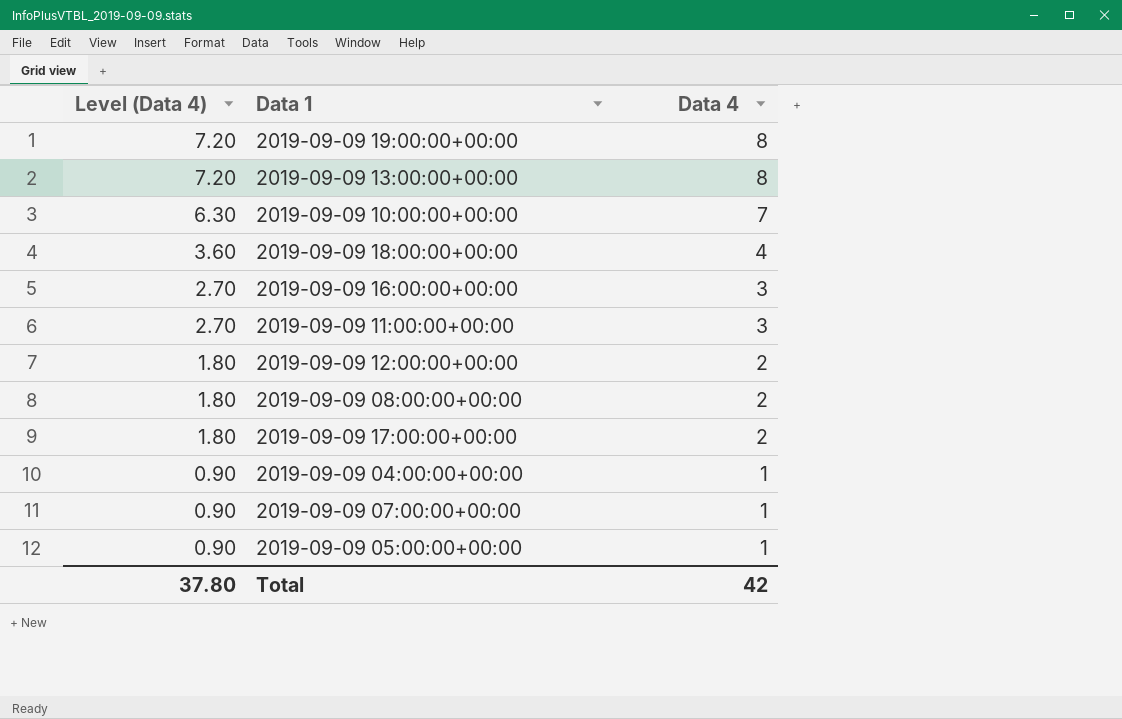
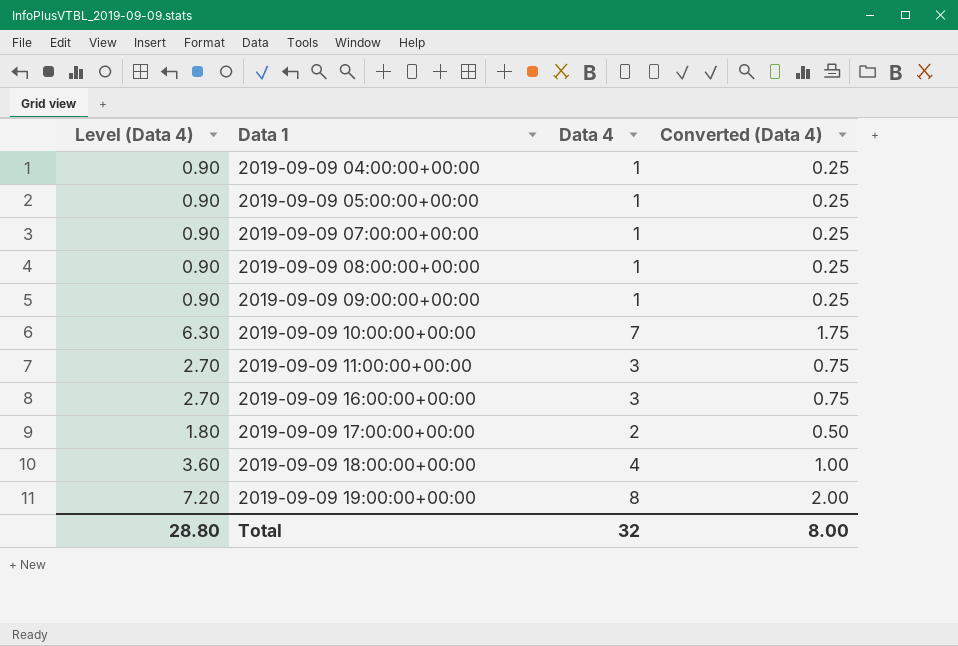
row order: Level (Data 4) descending -> Data 1 ascending
column Converted (Data 4) | formula: none -> [Data 4] * 0.25
row 2019-09-09 13:00:00+00:00: 7.20 | 8 -> none
row 2019-09-09 12:00:00+00:00: 1.80 | 2 -> none
2019-09-09 08:00:00+00:00 | Level (Data 4): 1.80 -> 0.90
2019-09-09 08:00:00+00:00 | Data 4: 2 -> 1
row 2019-09-09 09:00:00+00:00: none -> 0.90 | 1 | 0.25
Total | Level (Data 4): 37.80 -> 28.80
Total | Data 4: 42 -> 32

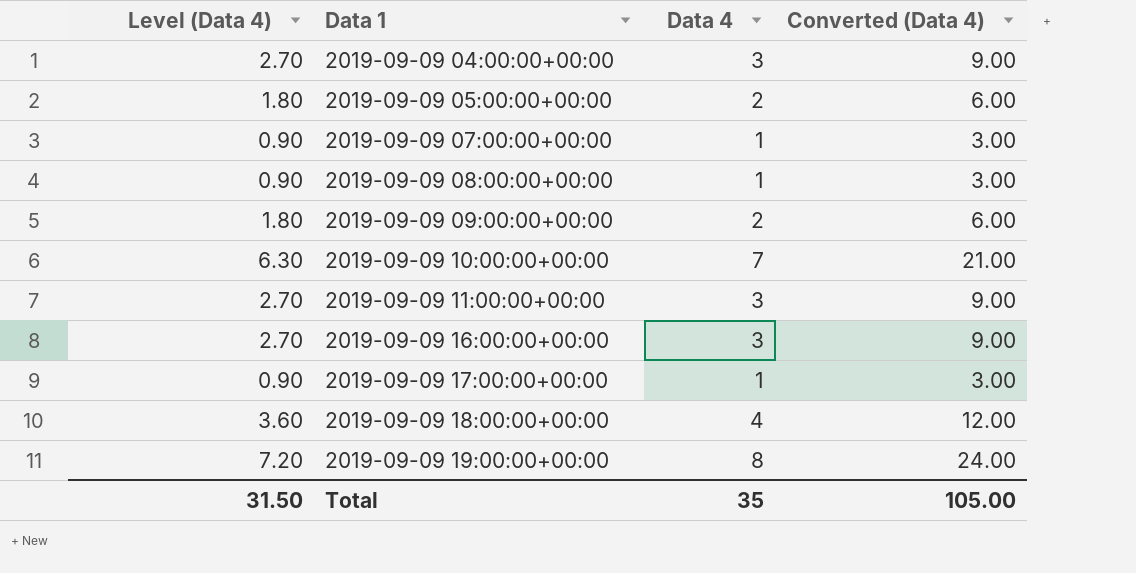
column Converted (Data 4) | formula: [Data 4] * 0.25 -> [Data 4] * 3
2019-09-09 04:00:00+00:00 | Level (Data 4): 0.90 -> 2.70
2019-09-09 04:00:00+00:00 | Data 4: 1 -> 3
2019-09-09 05:00:00+00:00 | Level (Data 4): 0.90 -> 1.80
2019-09-09 05:00:00+00:00 | Data 4: 1 -> 2
2019-09-09 09:00:00+00:00 | Level (Data 4): 0.90 -> 1.80
2019-09-09 09:00:00+00:00 | Data 4: 1 -> 2
2019-09-09 17:00:00+00:00 | Level (Data 4): 1.80 -> 0.90
2019-09-09 17:00:00+00:00 | Data 4: 2 -> 1
Total | Level (Data 4): 28.80 -> 31.50
Total | Data 4: 32 -> 35
Total | Converted (Data 4): 8.00 -> 105.00

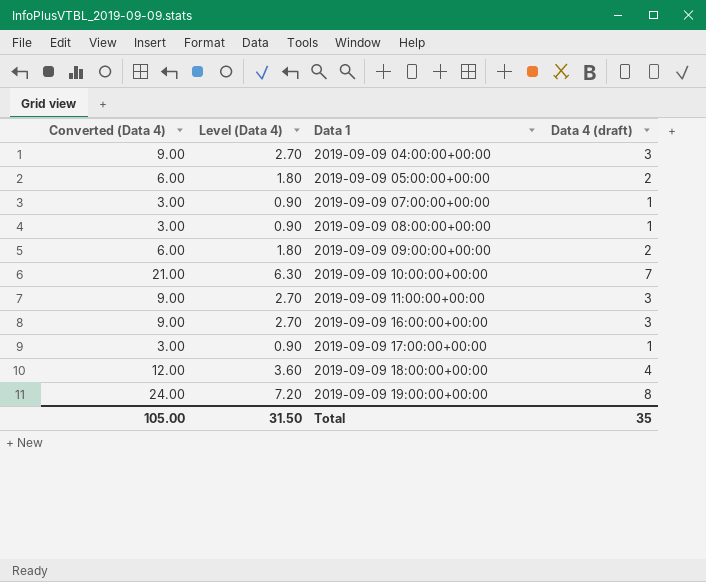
column Converted (Data 4) | position: 4 -> 1
column name: Data 4 -> Data 4 (draft)

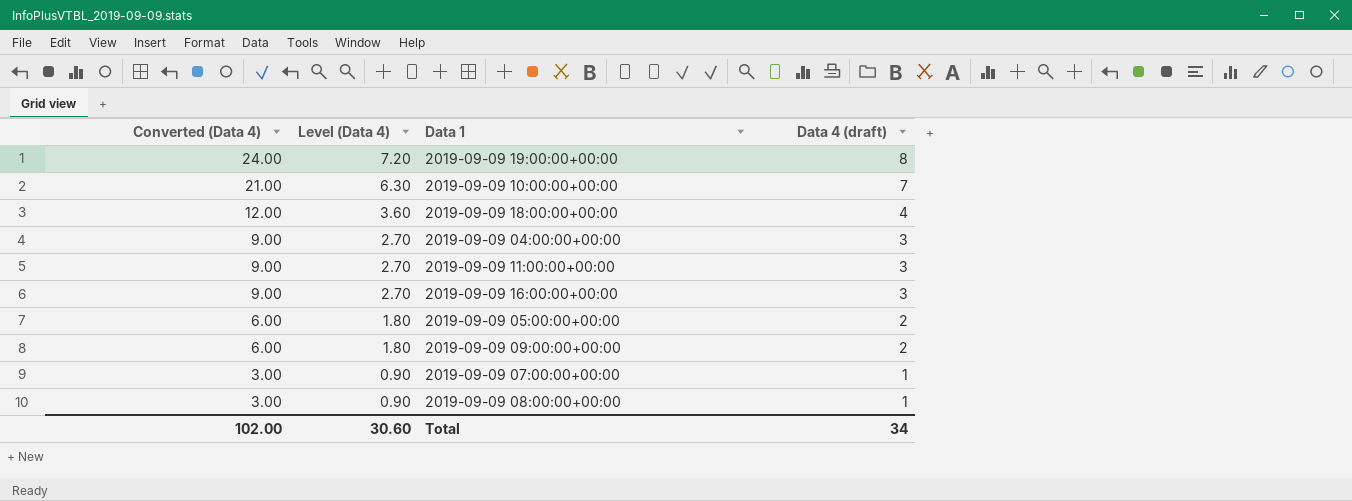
row order: Data 1 ascending -> Converted (Data 4) descending
row 2019-09-09 17:00:00+00:00: 3.00 | 0.90 | 1 -> none
Total | Converted (Data 4): 105.00 -> 102.00
Total | Level (Data 4): 31.50 -> 30.60
Total | Data 4 (draft): 35 -> 34

